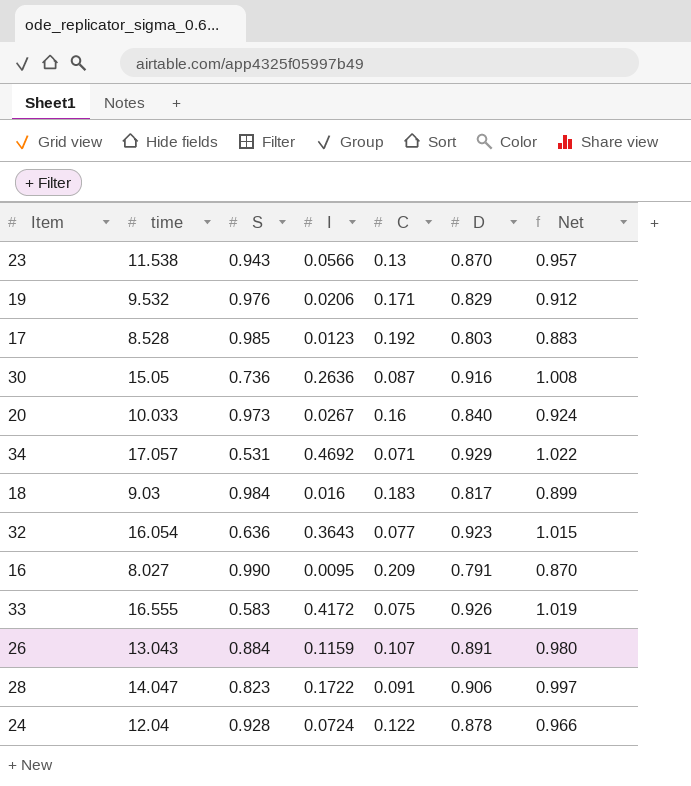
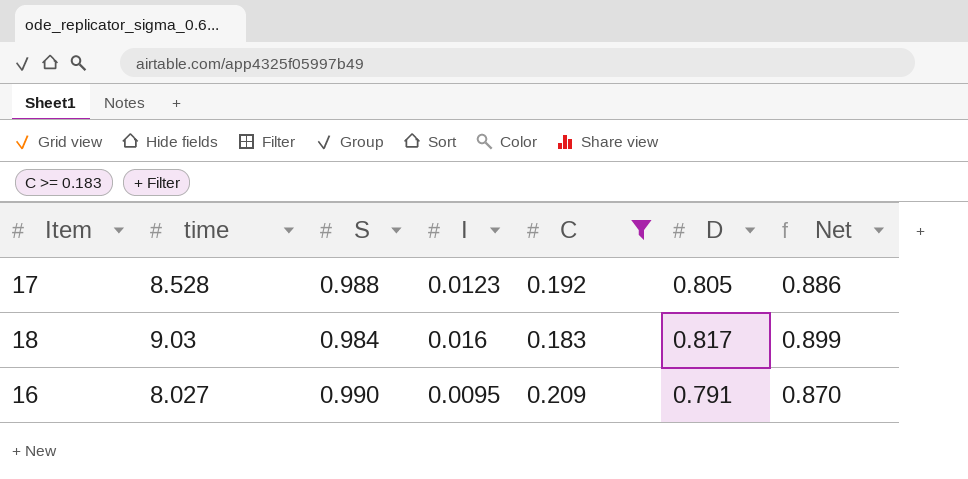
filter: none -> C >= 0.183
17 | S: 0.985 -> 0.988
17 | D: 0.803 -> 0.805
17 | Net: 0.883 -> 0.886

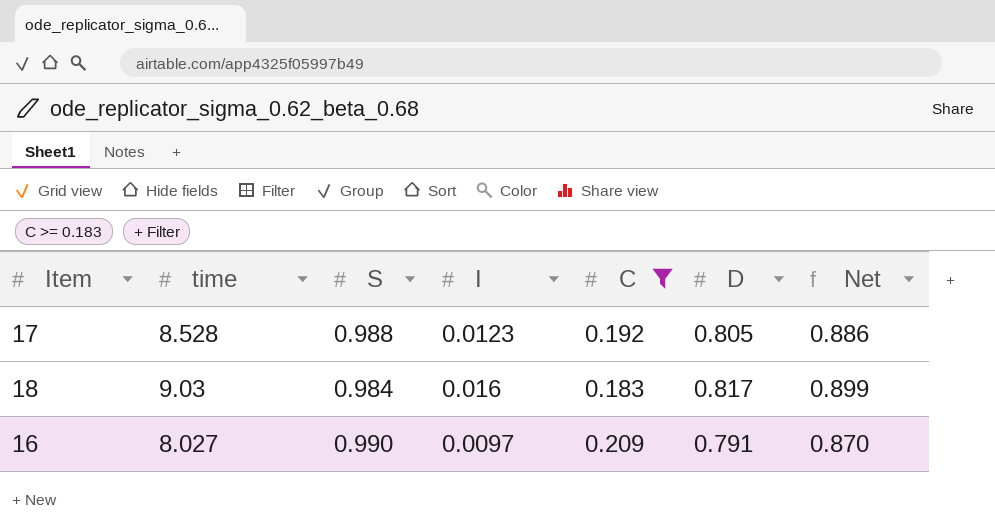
16 | I: 0.0095 -> 0.0097

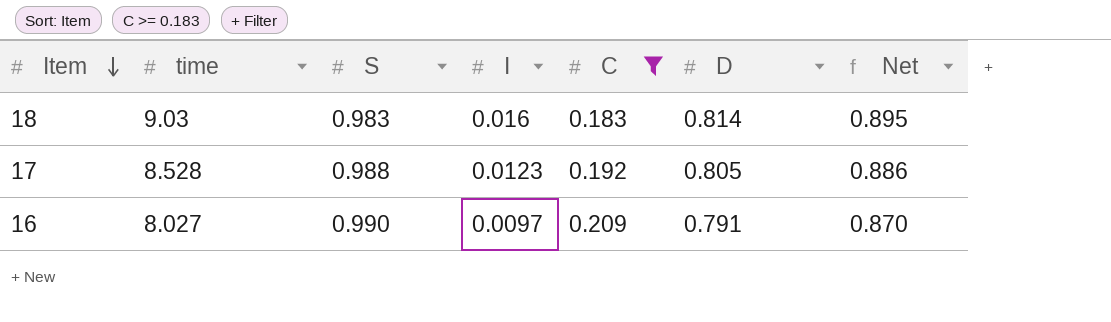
row order: none -> Item descending
18 | S: 0.984 -> 0.983
18 | D: 0.817 -> 0.814
18 | Net: 0.899 -> 0.895

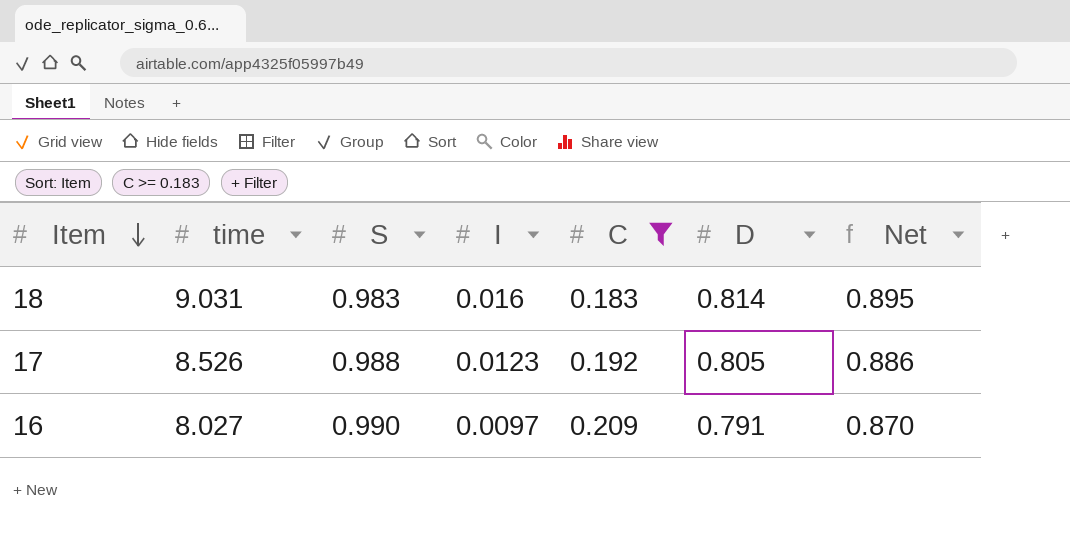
18 | time: 9.03 -> 9.031
17 | time: 8.528 -> 8.526

